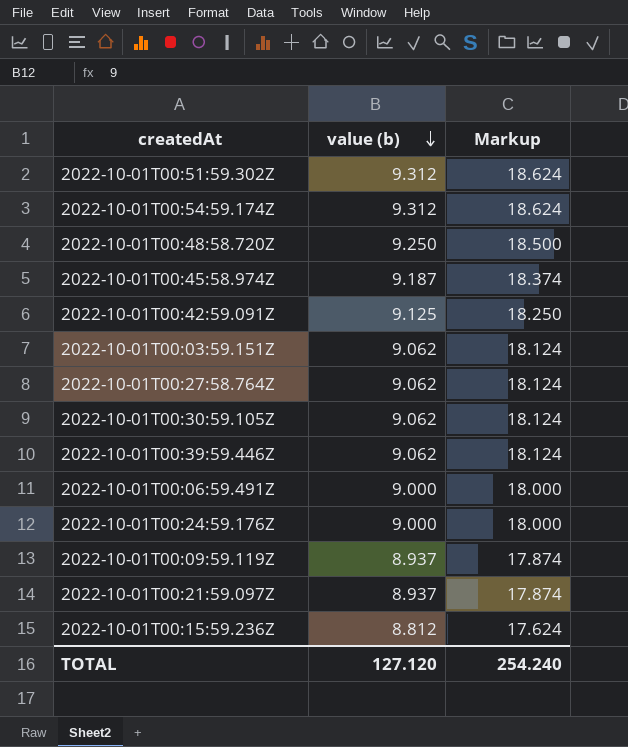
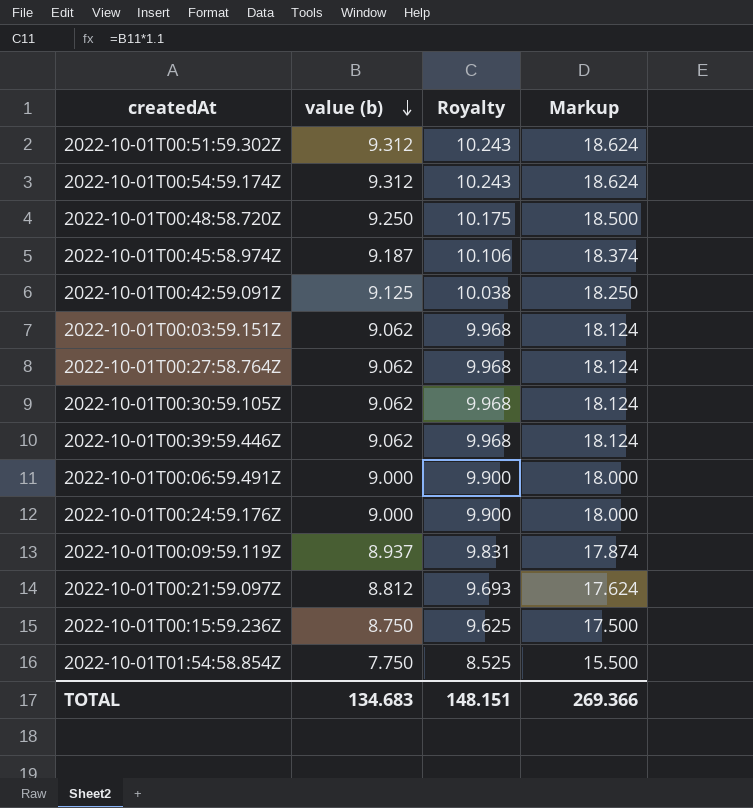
column Royalty | formula: none -> [value (b)] * 1.1
2022-10-01T00:21:59.097Z | value (b): 8.937 -> 8.812
2022-10-01T00:21:59.097Z | Markup: 17.874 -> 17.624
2022-10-01T00:15:59.236Z | value (b): 8.812 -> 8.750
2022-10-01T00:15:59.236Z | Markup: 17.624 -> 17.500
row 2022-10-01T01:54:58.854Z: none -> 7.750 | 8.525 | 15.500
TOTAL | value (b): 127.120 -> 134.683
TOTAL | Markup: 254.240 -> 269.366

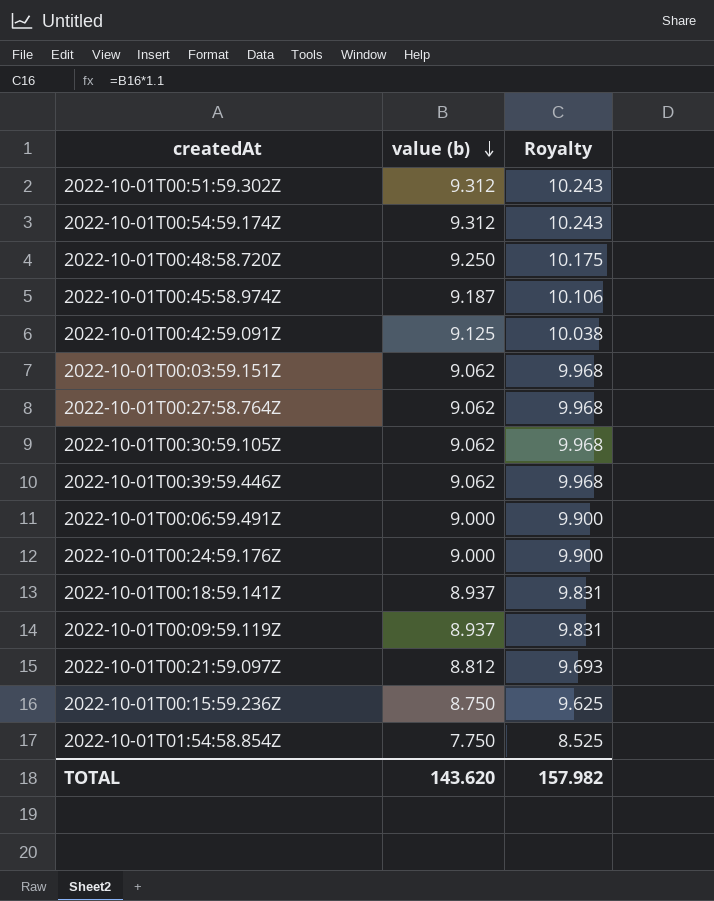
column Markup | formula: [value (b)] * 2 -> none
row 2022-10-01T00:18:59.141Z: none -> 8.937 | 9.831
TOTAL | value (b): 134.683 -> 143.620
TOTAL | Royalty: 148.151 -> 157.982

